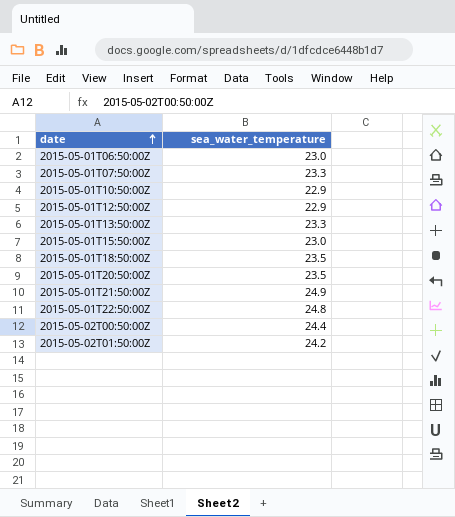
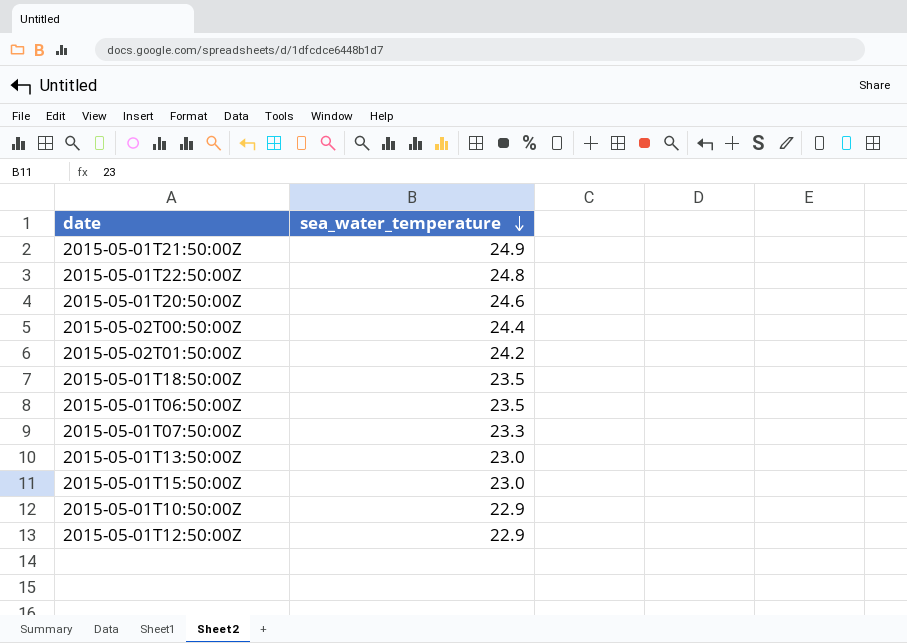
row order: date ascending -> sea_water_temperature descending
2015-05-01T20:50:00Z | sea_water_temperature: 23.5 -> 24.6
2015-05-01T06:50:00Z | sea_water_temperature: 23.0 -> 23.5
2015-05-01T13:50:00Z | sea_water_temperature: 23.3 -> 23.0

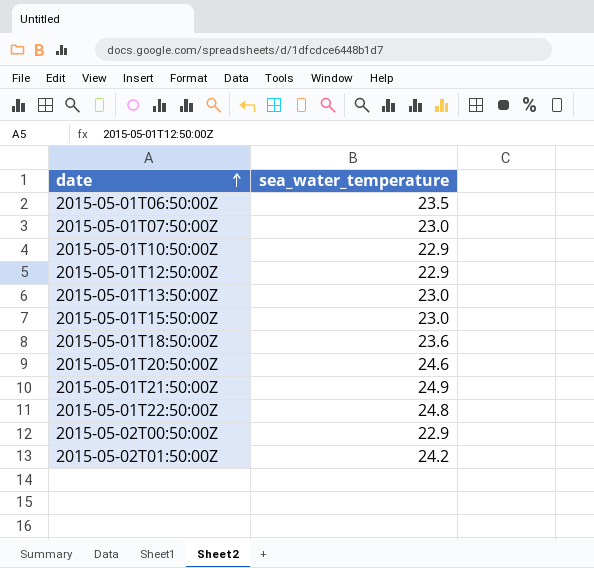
row order: sea_water_temperature descending -> date ascending
2015-05-01T07:50:00Z | sea_water_temperature: 23.3 -> 23.0
2015-05-01T18:50:00Z | sea_water_temperature: 23.5 -> 23.6
2015-05-02T00:50:00Z | sea_water_temperature: 24.4 -> 22.9

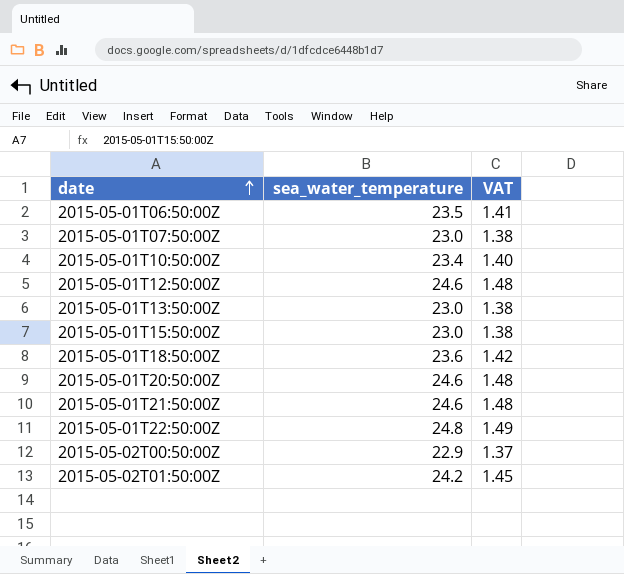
column VAT | formula: none -> [sea_water_temperature] * 0.06
2015-05-01T10:50:00Z | sea_water_temperature: 22.9 -> 23.4
2015-05-01T12:50:00Z | sea_water_temperature: 22.9 -> 24.6
2015-05-01T21:50:00Z | sea_water_temperature: 24.9 -> 24.6

